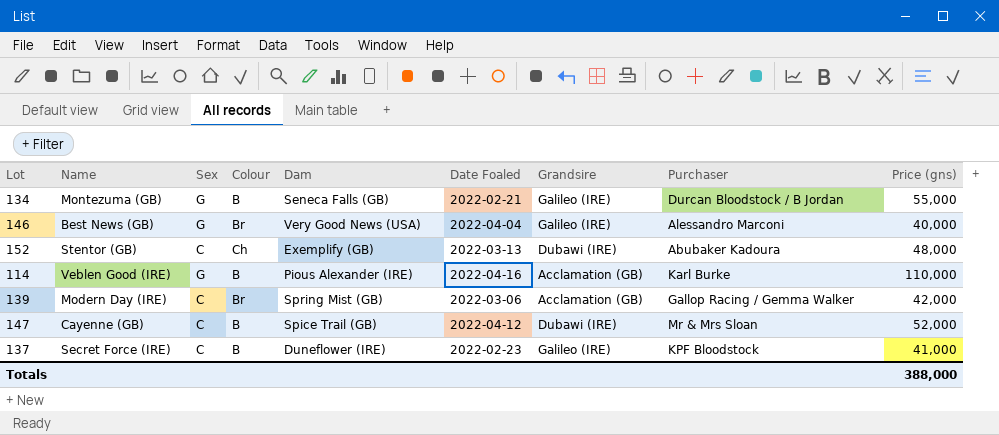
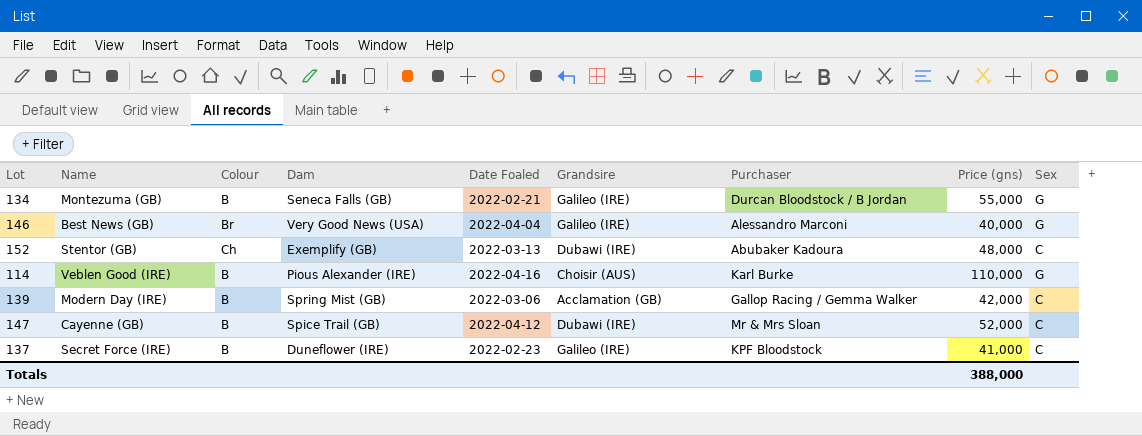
column Sex | position: 3 -> 9
114 | Grandsire: Acclamation (GB) -> Choisir (AUS)
139 | Colour: Br -> B

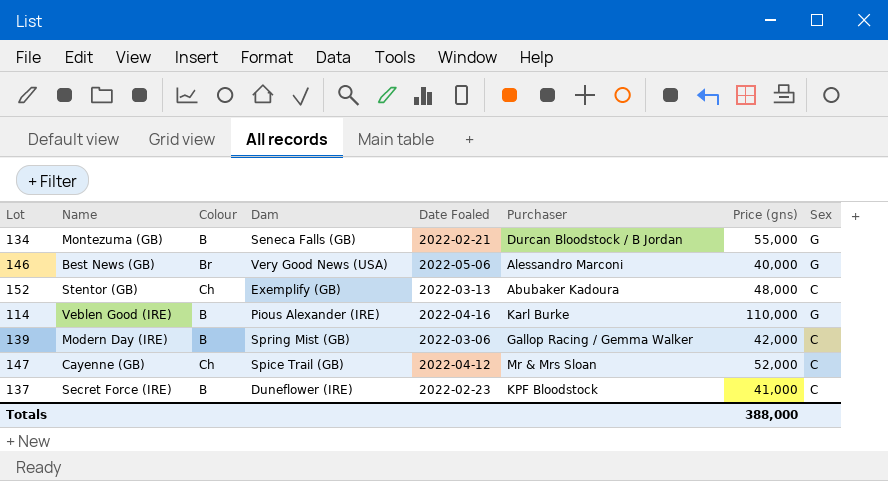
column Grandsire | position: 6 -> none
146 | Date Foaled: 2022-04-04 -> 2022-05-06
147 | Colour: B -> Ch

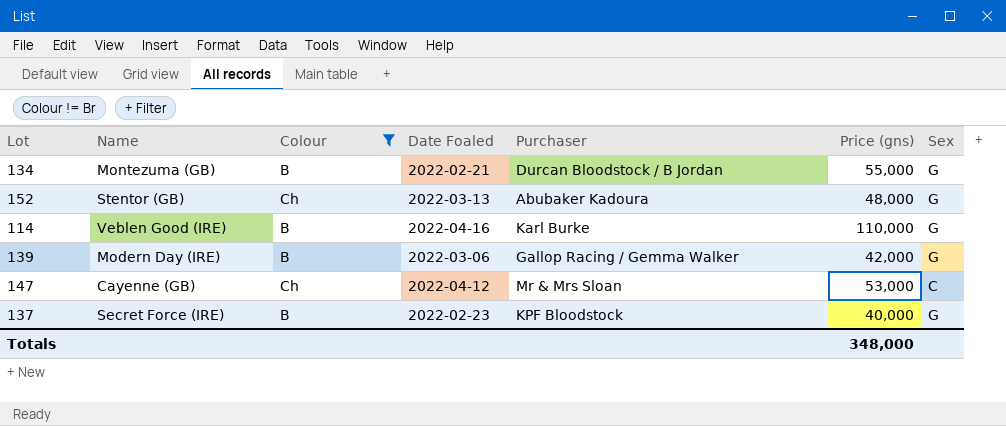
filter: none -> Colour != Br
column Dam | position: 4 -> none
152 | Sex: C -> G
139 | Sex: C -> G
147 | Price (gns): 52,000 -> 53,000
137 | Price (gns): 41,000 -> 40,000
137 | Sex: C -> G
Totals | Price (gns): 388,000 -> 348,000

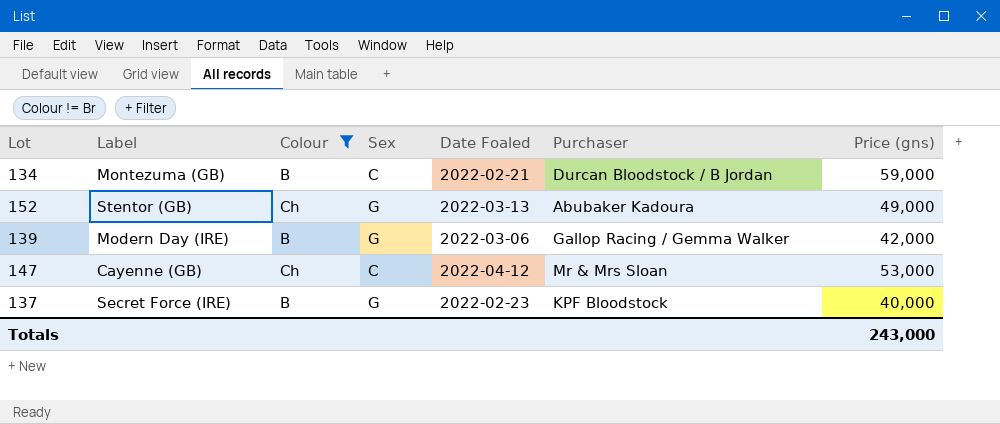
column name: Name -> Label
column Sex | position: 7 -> 4
row 114: Veblen Good (IRE) | B | 2022-04-16 | Karl Burke | 110,000 | G -> none
134 | Sex: G -> C
134 | Price (gns): 55,000 -> 59,000
152 | Price (gns): 48,000 -> 49,000
Totals | Price (gns): 348,000 -> 243,000

